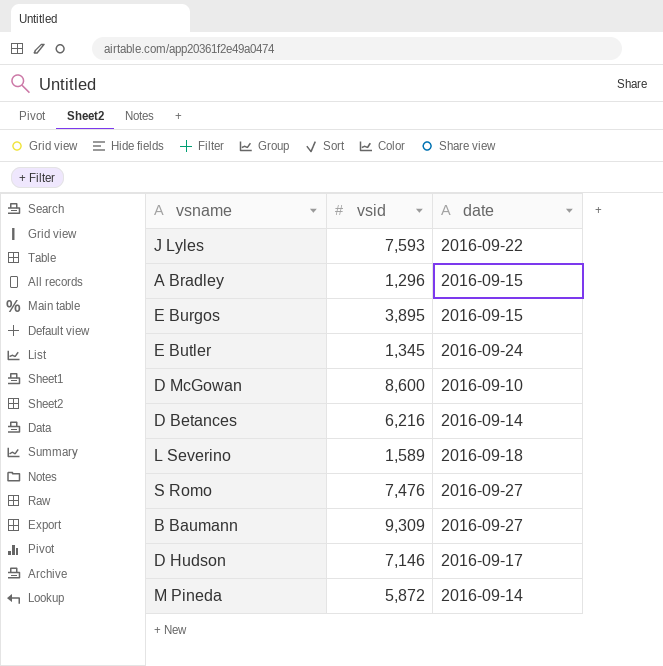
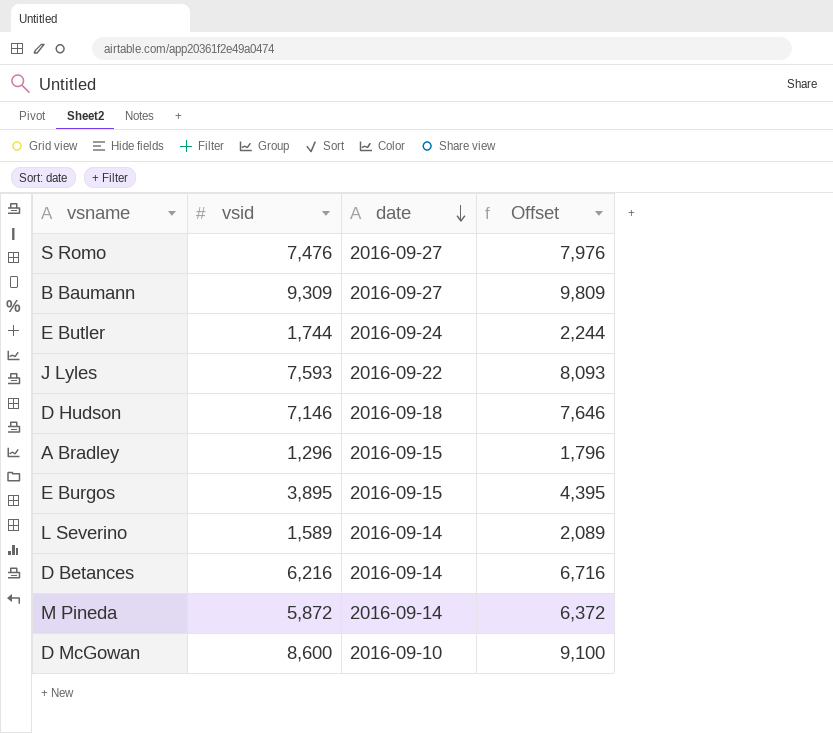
row order: none -> date descending
column Offset | formula: none -> [vsid] + 500
E Butler | vsid: 1,345 -> 1,744
D Hudson | date: 2016-09-17 -> 2016-09-18
L Severino | date: 2016-09-18 -> 2016-09-14

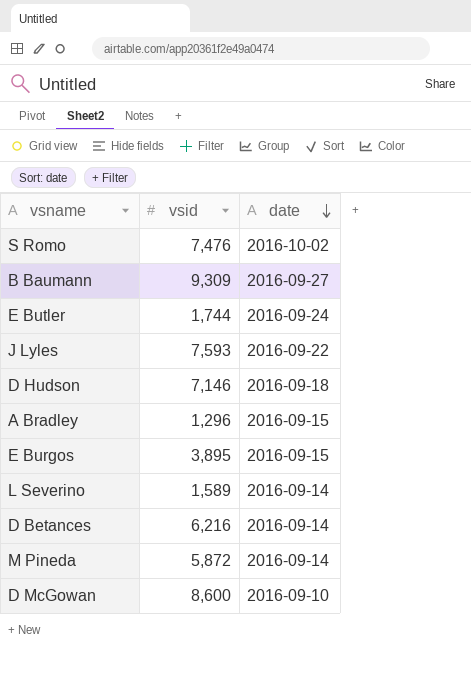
column Offset | formula: [vsid] + 500 -> none
S Romo | date: 2016-09-27 -> 2016-10-02

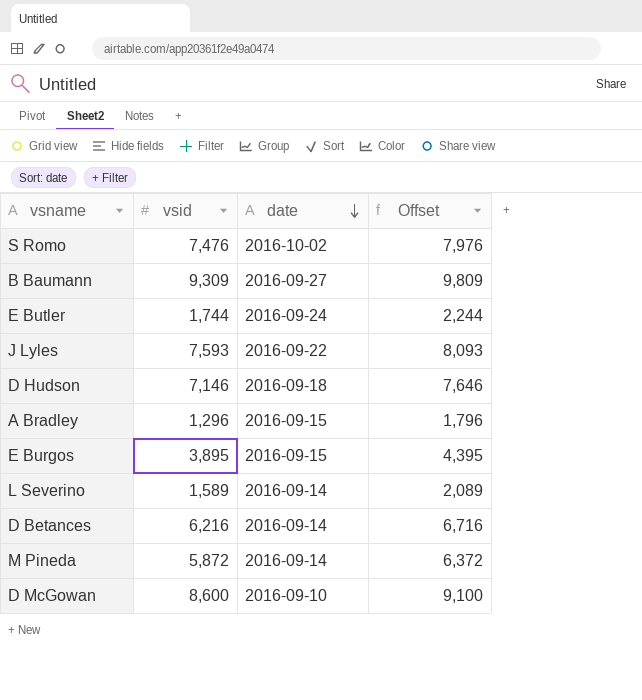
column Offset | formula: none -> [vsid] + 500

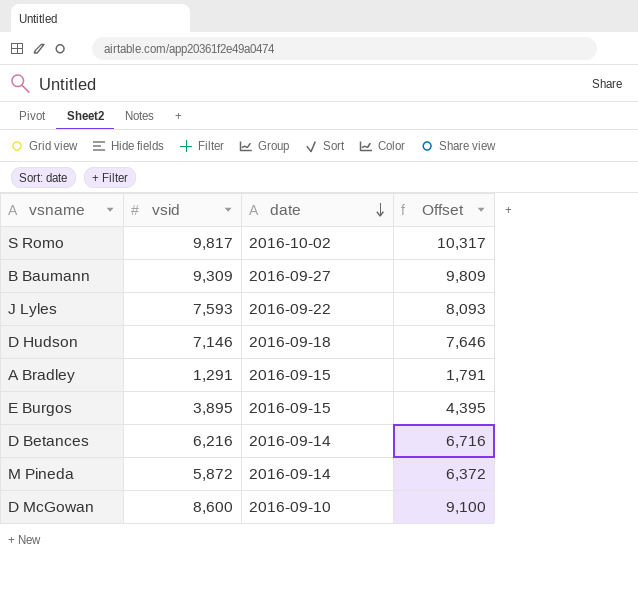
row E Butler: 1,744 | 2016-09-24 | 2,244 -> none
row L Severino: 1,589 | 2016-09-14 | 2,089 -> none
S Romo | vsid: 7,476 -> 9,817
S Romo | Offset: 7,976 -> 10,317
A Bradley | vsid: 1,296 -> 1,291
A Bradley | Offset: 1,796 -> 1,791

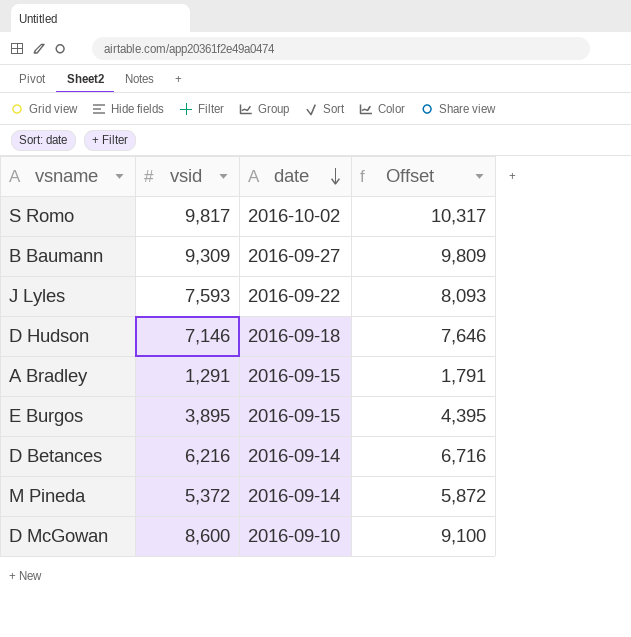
M Pineda | vsid: 5,872 -> 5,372
M Pineda | Offset: 6,372 -> 5,872

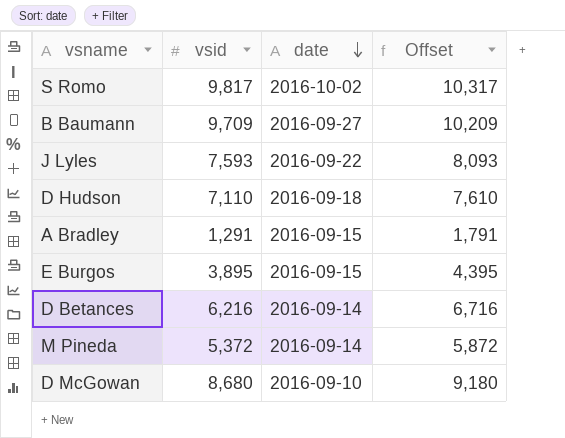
B Baumann | vsid: 9,309 -> 9,709
B Baumann | Offset: 9,809 -> 10,209
D Hudson | vsid: 7,146 -> 7,110
D Hudson | Offset: 7,646 -> 7,610
D McGowan | vsid: 8,600 -> 8,680
D McGowan | Offset: 9,100 -> 9,180

